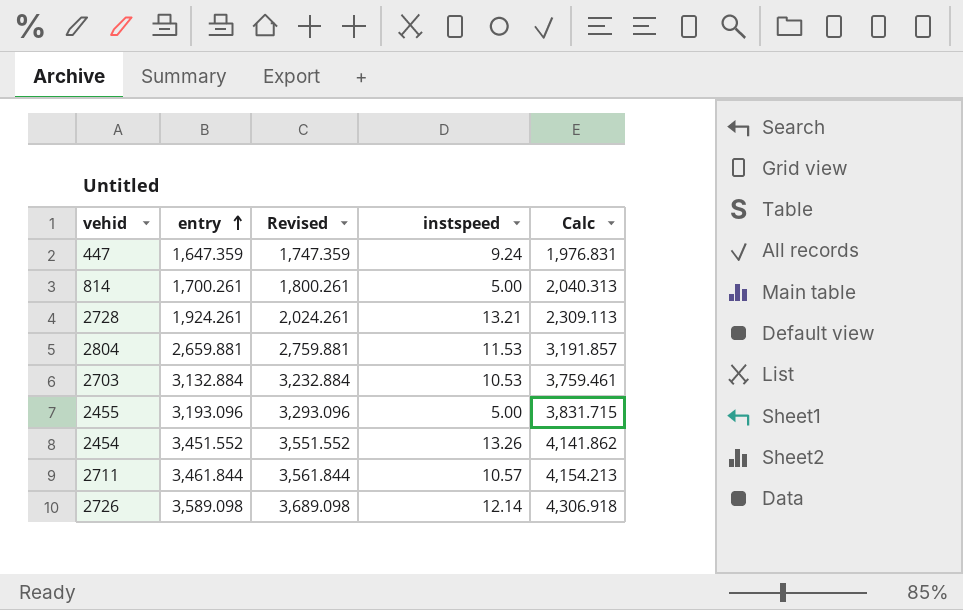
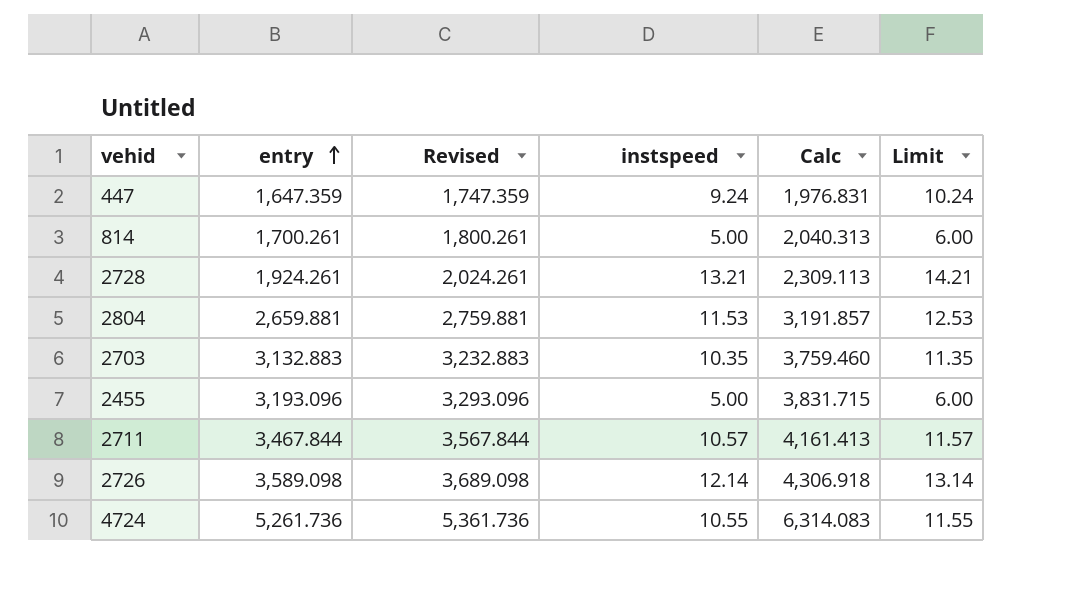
column Limit | formula: none -> [instspeed] + 1
row 2454: 3,451.552 | 3,551.552 | 13.26 | 4,141.862 -> none
2703 | entry: 3,132.884 -> 3,132.883
2703 | Revised: 3,232.884 -> 3,232.883
2703 | instspeed: 10.53 -> 10.35
2703 | Calc: 3,759.461 -> 3,759.460
2711 | entry: 3,461.844 -> 3,467.844
2711 | Revised: 3,561.844 -> 3,567.844
2711 | Calc: 4,154.213 -> 4,161.413
row 4724: none -> 5,261.736 | 5,361.736 | 10.55 | 6,314.083 | 11.55

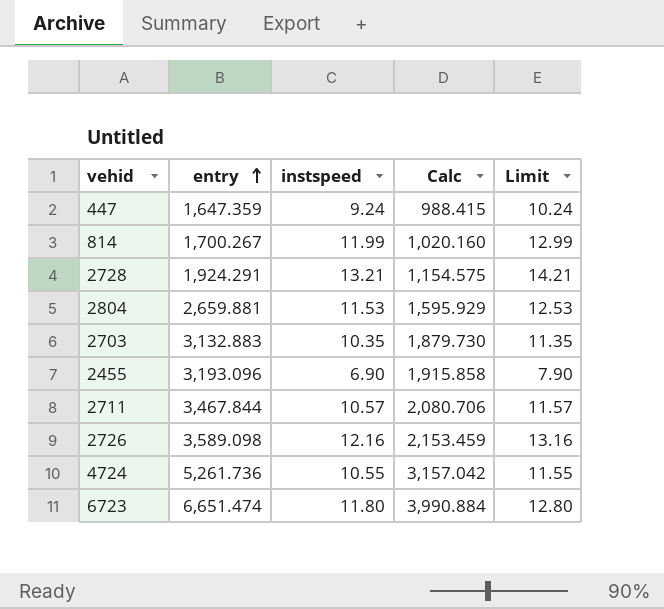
column Revised | formula: [entry] + 100 -> none
column Calc | formula: [entry] * 1.2 -> [entry] * 0.6
814 | entry: 1,700.261 -> 1,700.267
814 | instspeed: 5.00 -> 11.99
814 | Limit: 6.00 -> 12.99
2728 | entry: 1,924.261 -> 1,924.291
2455 | instspeed: 5.00 -> 6.90
2455 | Limit: 6.00 -> 7.90
2726 | instspeed: 12.14 -> 12.16
2726 | Limit: 13.14 -> 13.16
row 6723: none -> 6,651.474 | 11.80 | 3,990.884 | 12.80

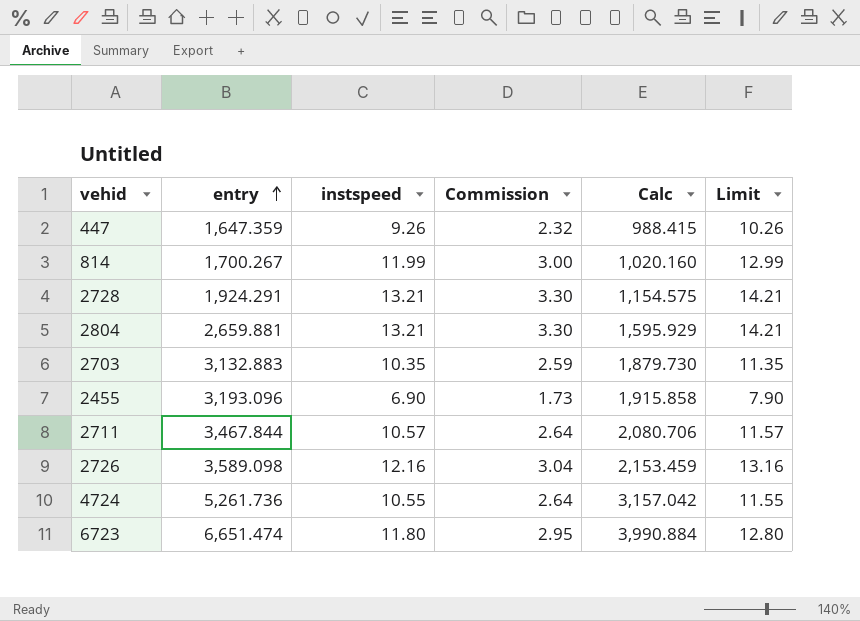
column Commission | formula: none -> [instspeed] * 0.25
447 | instspeed: 9.24 -> 9.26
447 | Limit: 10.24 -> 10.26
2804 | instspeed: 11.53 -> 13.21
2804 | Limit: 12.53 -> 14.21

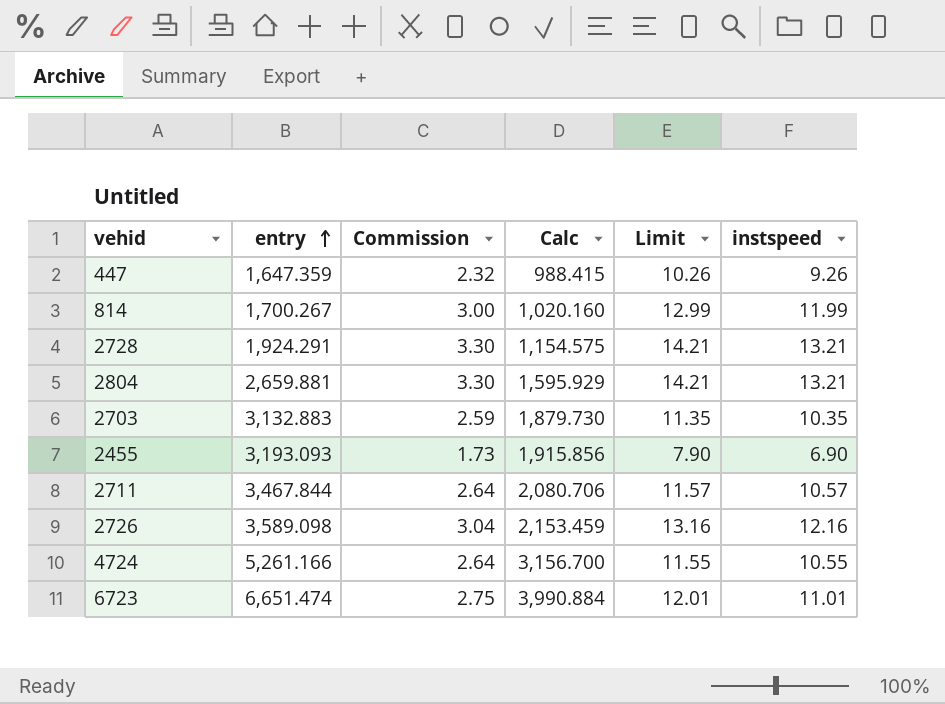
column instspeed | position: 3 -> 6
2455 | entry: 3,193.096 -> 3,193.093
2455 | Calc: 1,915.858 -> 1,915.856
4724 | entry: 5,261.736 -> 5,261.166
4724 | Calc: 3,157.042 -> 3,156.700
6723 | Commission: 2.95 -> 2.75
6723 | Limit: 12.80 -> 12.01
6723 | instspeed: 11.80 -> 11.01

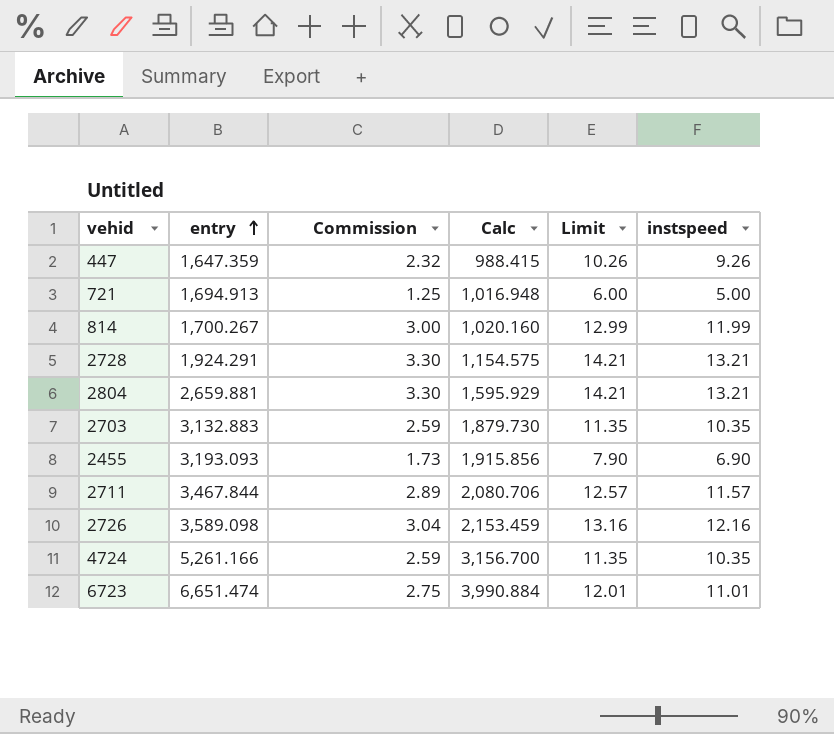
row 721: none -> 1,694.913 | 1.25 | 1,016.948 | 6.00 | 5.00
2711 | Commission: 2.64 -> 2.89
2711 | Limit: 11.57 -> 12.57
2711 | instspeed: 10.57 -> 11.57
4724 | Commission: 2.64 -> 2.59
4724 | Limit: 11.55 -> 11.35
4724 | instspeed: 10.55 -> 10.35

